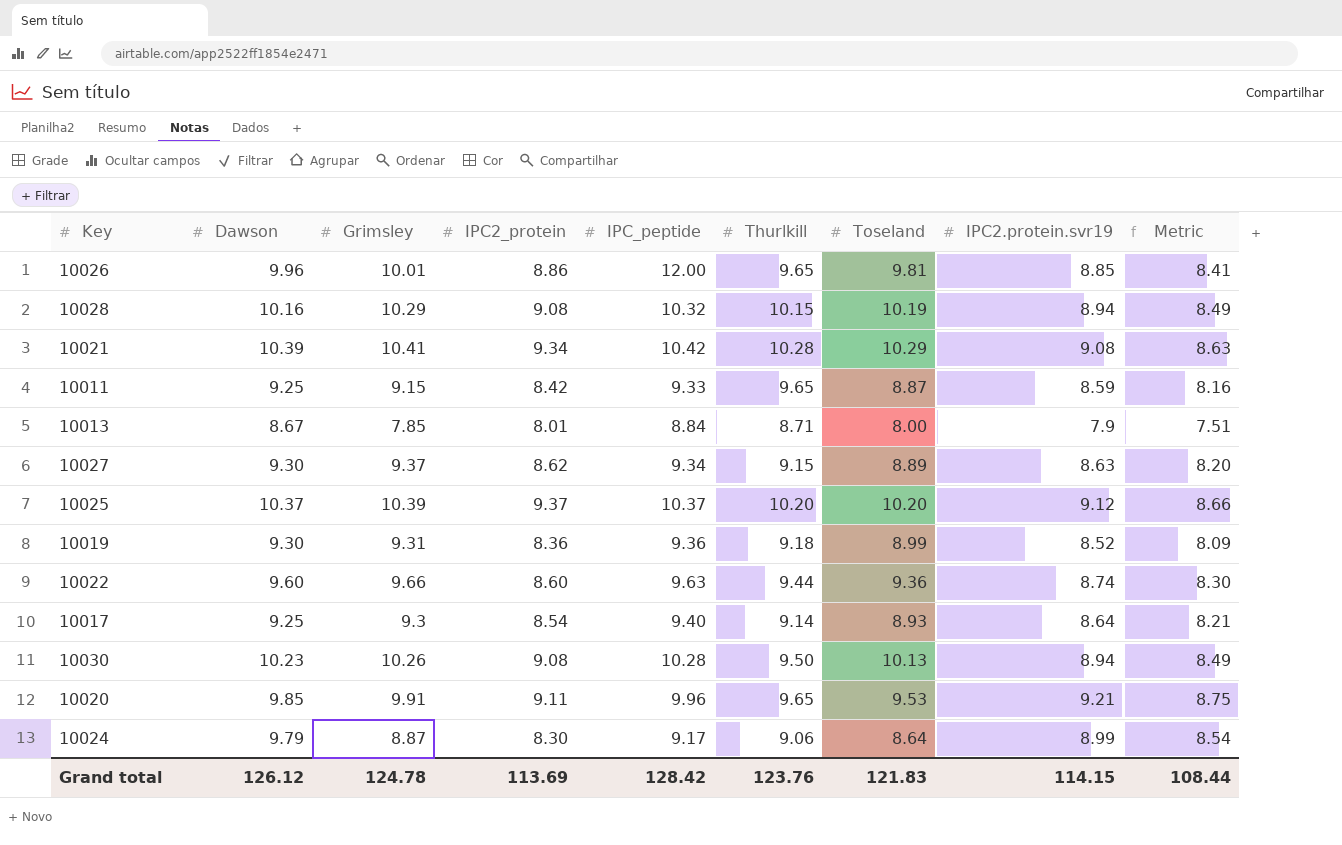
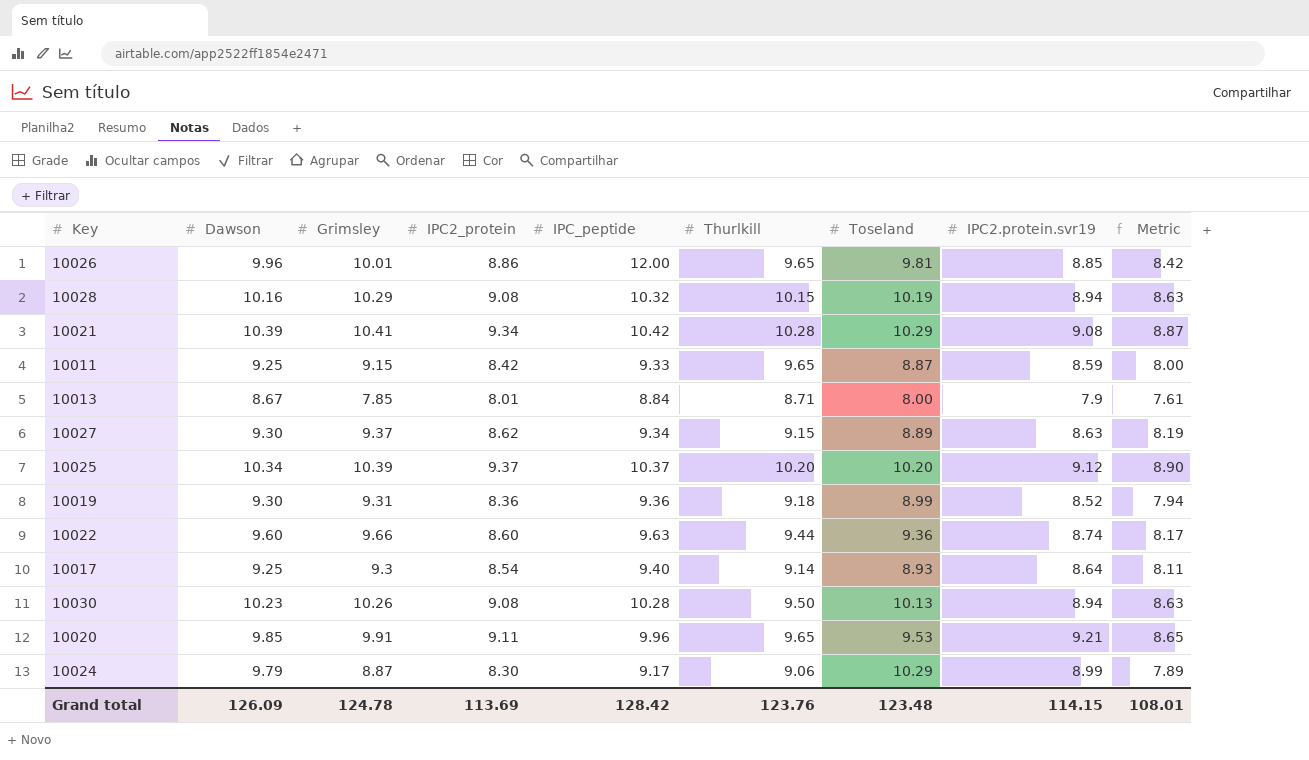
column Metric | formula: [IPC2.protein.svr19] * 0.95 -> [IPC2_protein] * 0.95
10025 | Dawson: 10.37 -> 10.34
10024 | Toseland: 8.64 -> 10.29
Grand total | Dawson: 126.12 -> 126.09
Grand total | Toseland: 121.83 -> 123.48
Grand total | Metric: 108.44 -> 108.01

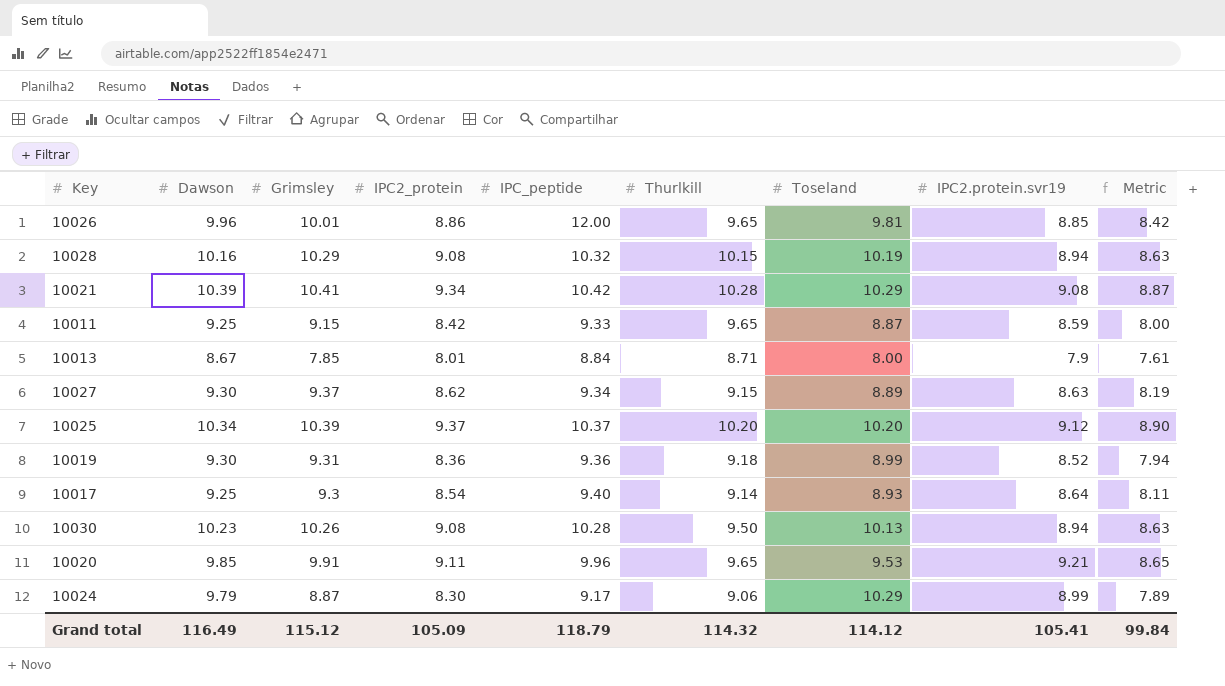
row 10022: 9.60 | 9.66 | 8.60 | 9.63 | 9.44 | 9.36 | 8.74 | 8.17 -> none
Grand total | Dawson: 126.09 -> 116.49
Grand total | Grimsley: 124.78 -> 115.12
Grand total | IPC2_protein: 113.69 -> 105.09
Grand total | IPC_peptide: 128.42 -> 118.79
Grand total | Thurlkill: 123.76 -> 114.32
Grand total | Toseland: 123.48 -> 114.12
Grand total | IPC2.protein.svr19: 114.15 -> 105.41
Grand total | Metric: 108.01 -> 99.84

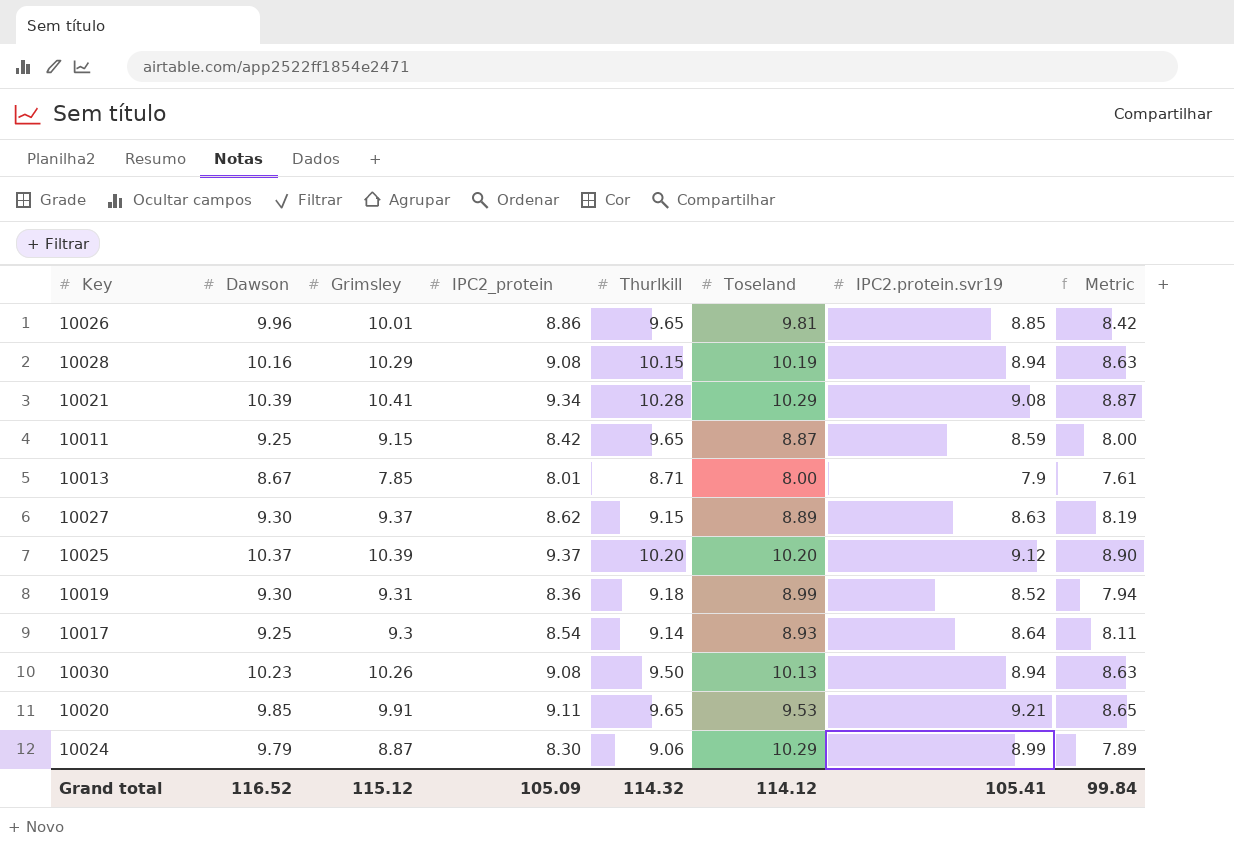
column IPC_peptide | position: 5 -> none
10025 | Dawson: 10.34 -> 10.37
Grand total | Dawson: 116.49 -> 116.52

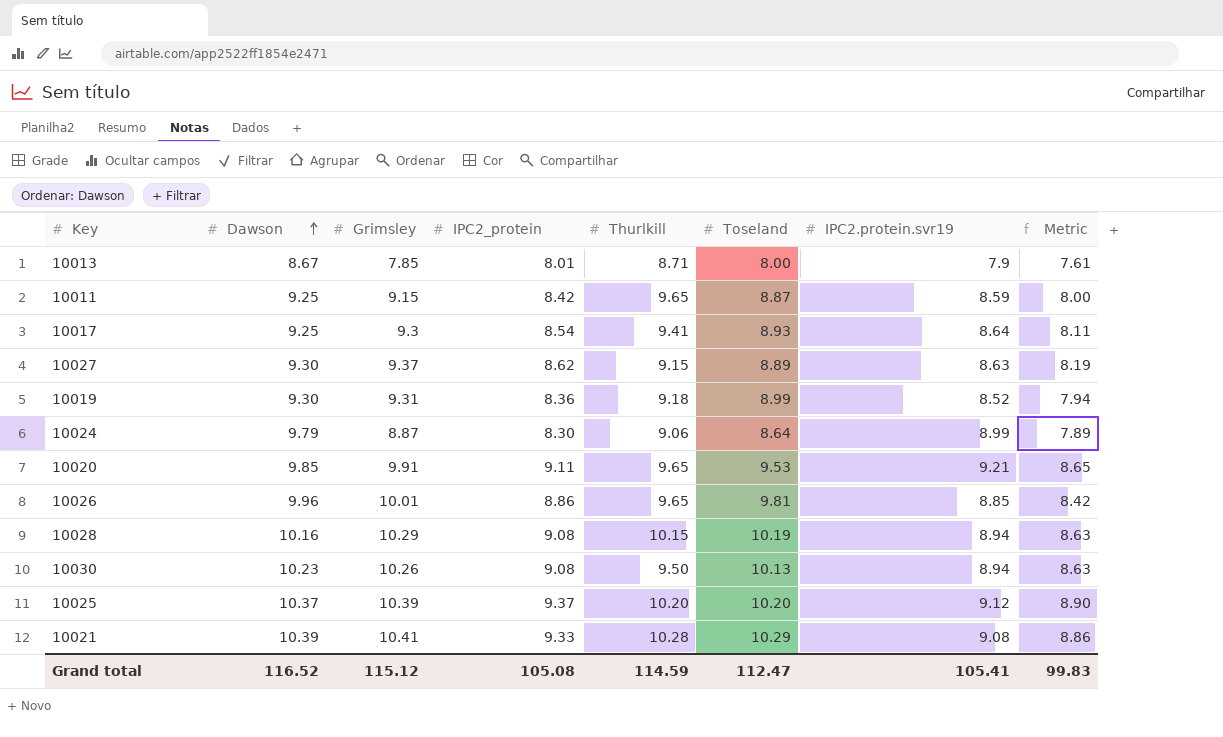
row order: none -> Dawson ascending
10017 | Thurlkill: 9.14 -> 9.41
10024 | Toseland: 10.29 -> 8.64
10021 | IPC2_protein: 9.34 -> 9.33
10021 | Metric: 8.87 -> 8.86
Grand total | IPC2_protein: 105.09 -> 105.08
Grand total | Thurlkill: 114.32 -> 114.59
Grand total | Toseland: 114.12 -> 112.47
Grand total | Metric: 99.84 -> 99.83

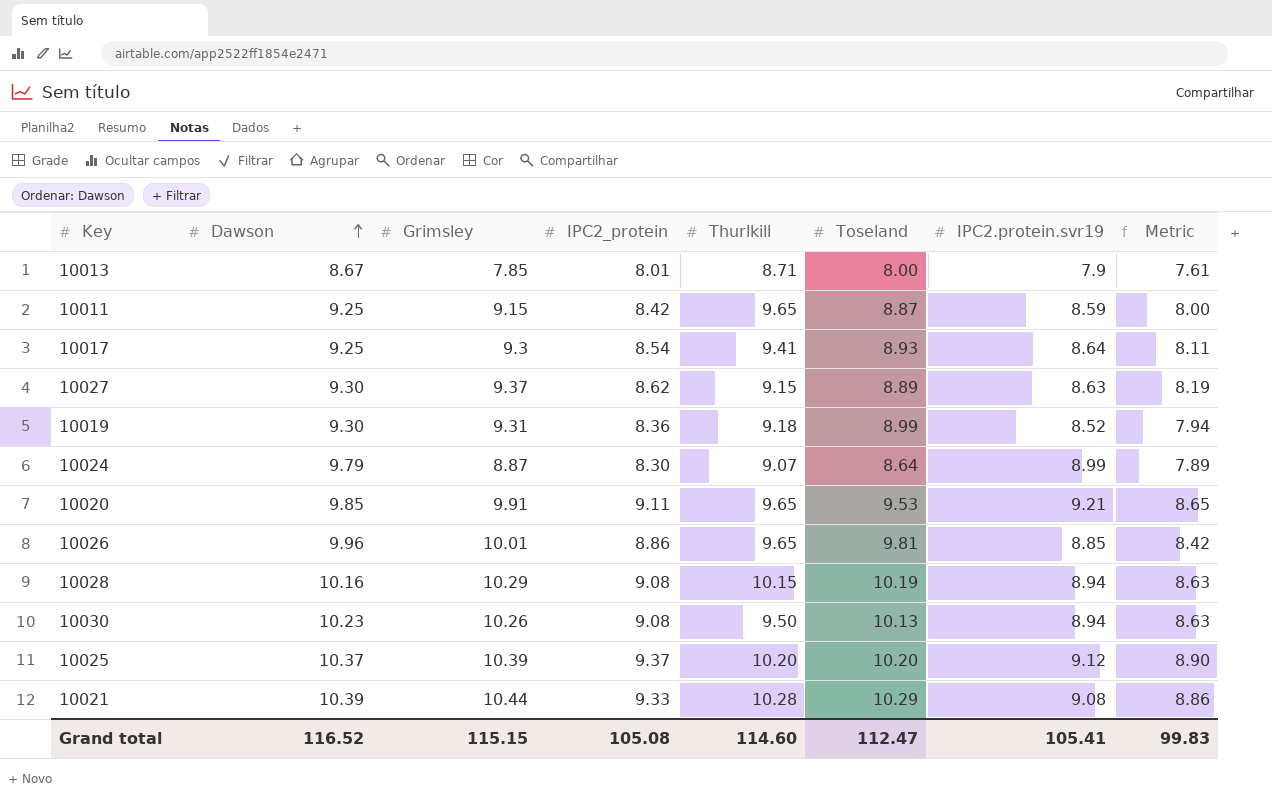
10024 | Thurlkill: 9.06 -> 9.07
10021 | Grimsley: 10.41 -> 10.44
Grand total | Grimsley: 115.12 -> 115.15
Grand total | Thurlkill: 114.59 -> 114.60

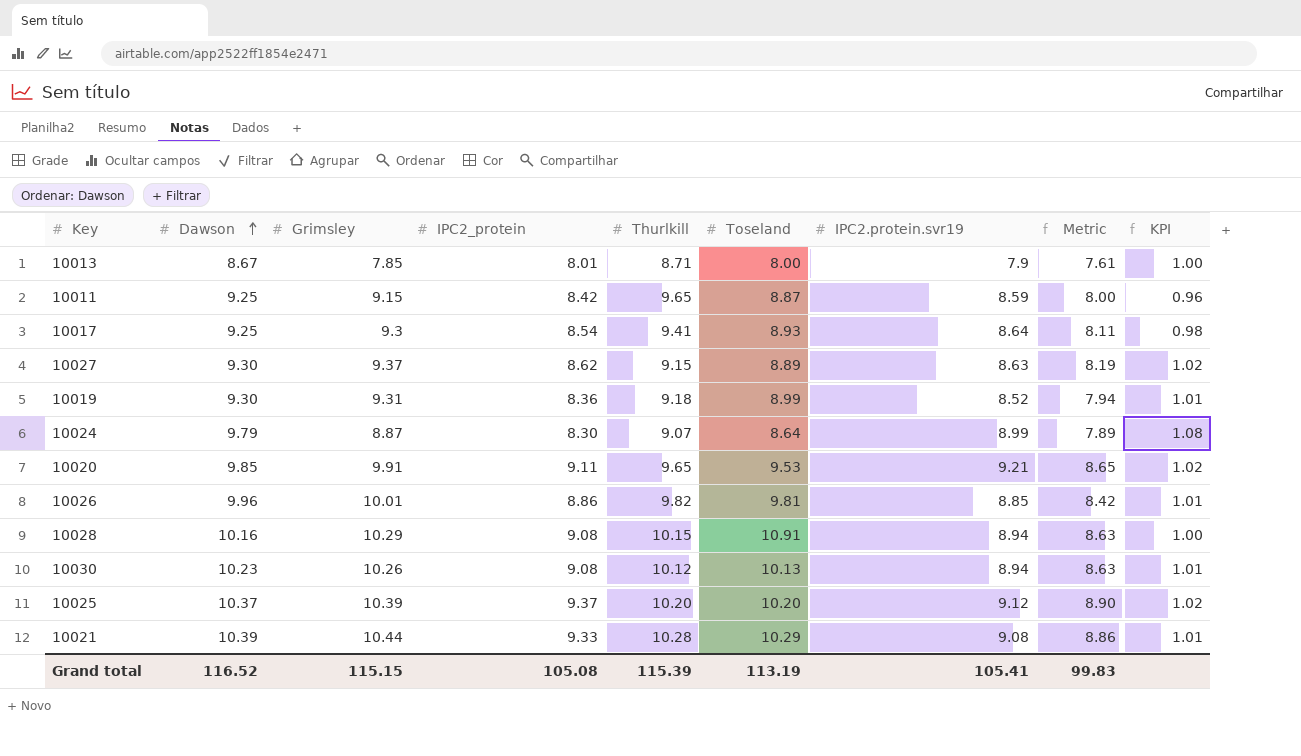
column KPI | formula: none -> [Dawson] / [Thurlkill]
10026 | Thurlkill: 9.65 -> 9.82
10028 | Toseland: 10.19 -> 10.91
10030 | Thurlkill: 9.50 -> 10.12
Grand total | Thurlkill: 114.60 -> 115.39
Grand total | Toseland: 112.47 -> 113.19

